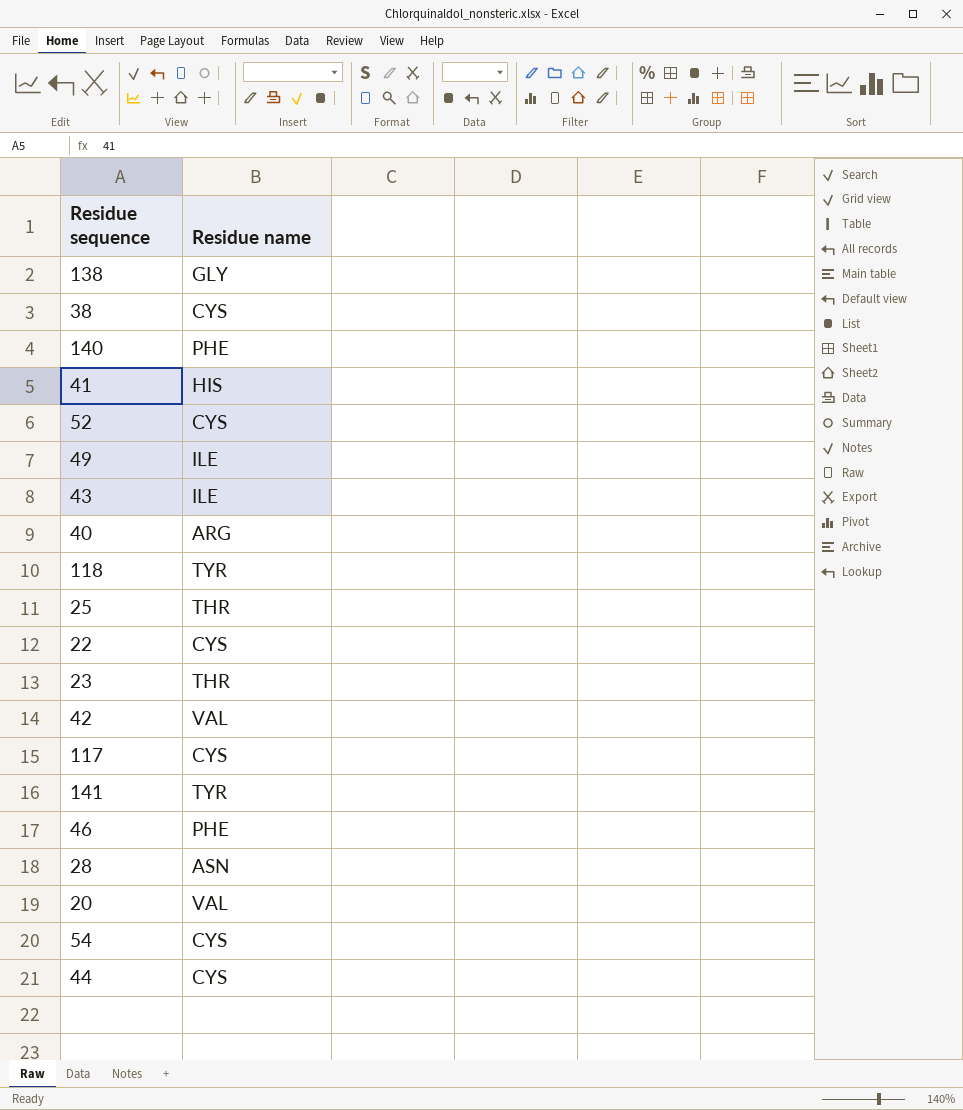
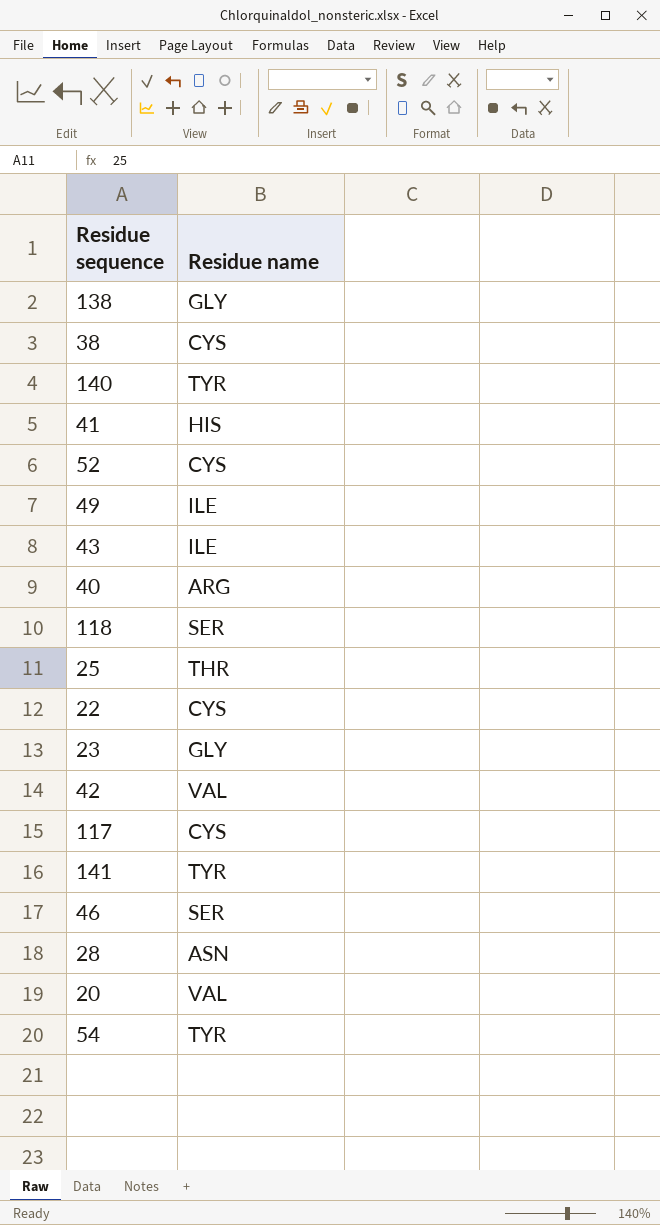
row 44: CYS -> none
140 | Residue name: PHE -> TYR
118 | Residue name: TYR -> SER
23 | Residue name: THR -> GLY
46 | Residue name: PHE -> SER
54 | Residue name: CYS -> TYR

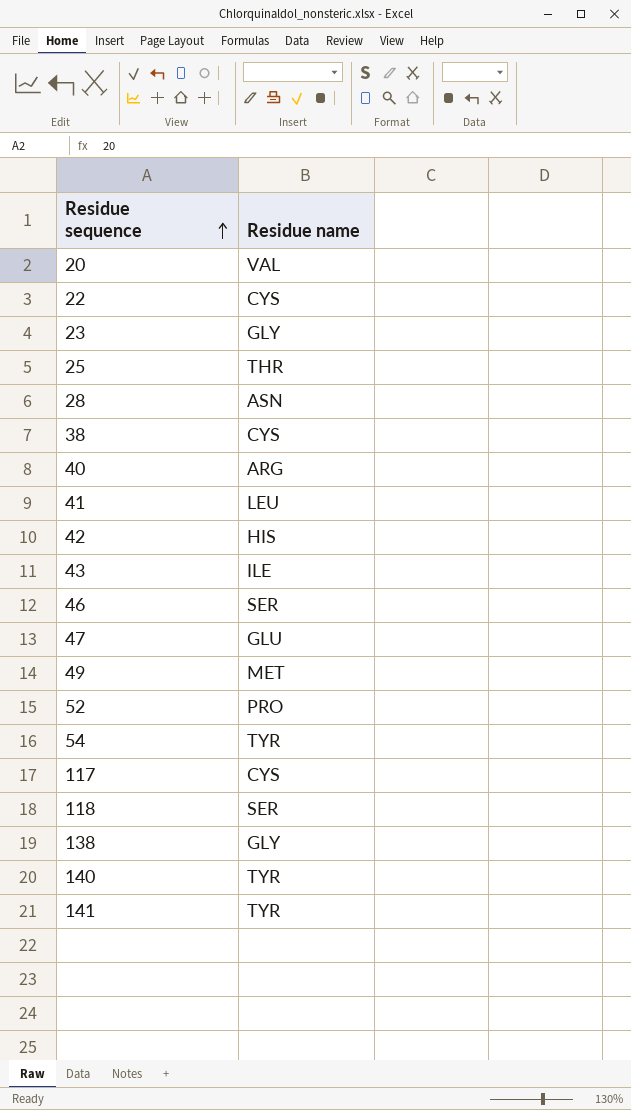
row order: none -> Residue sequence ascending
41 | Residue name: HIS -> LEU
42 | Residue name: VAL -> HIS
row 47: none -> GLU
49 | Residue name: ILE -> MET
52 | Residue name: CYS -> PRO

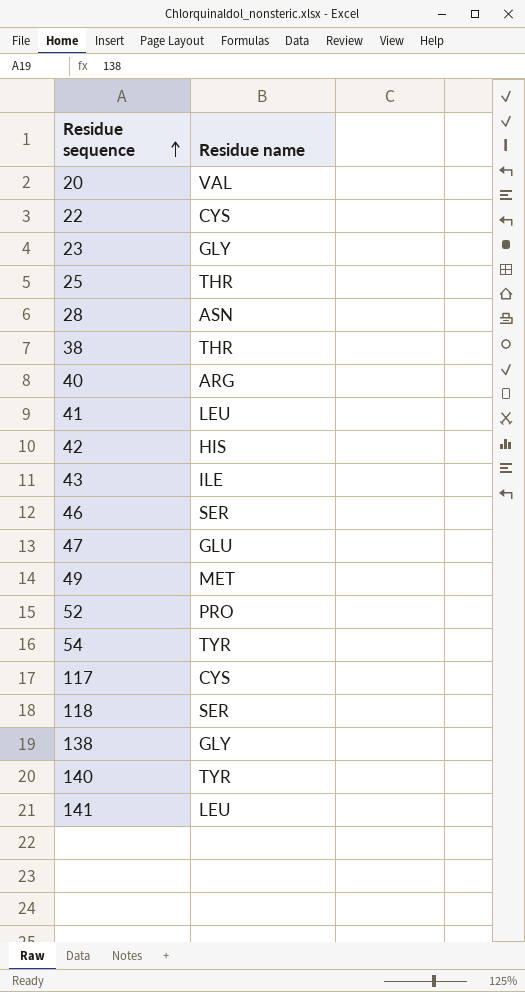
38 | Residue name: CYS -> THR
141 | Residue name: TYR -> LEU

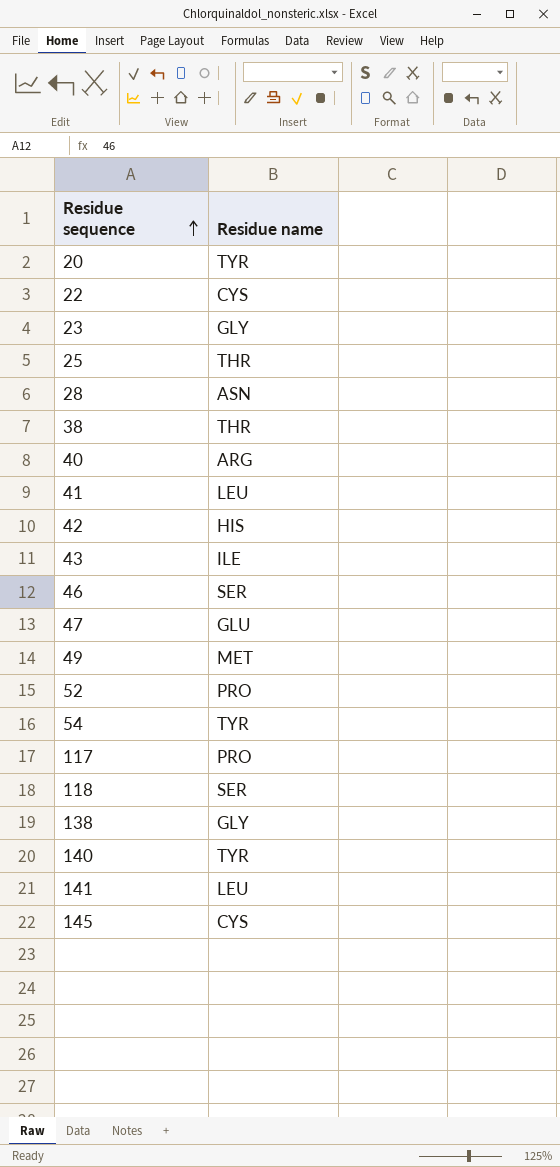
20 | Residue name: VAL -> TYR
117 | Residue name: CYS -> PRO
row 145: none -> CYS

